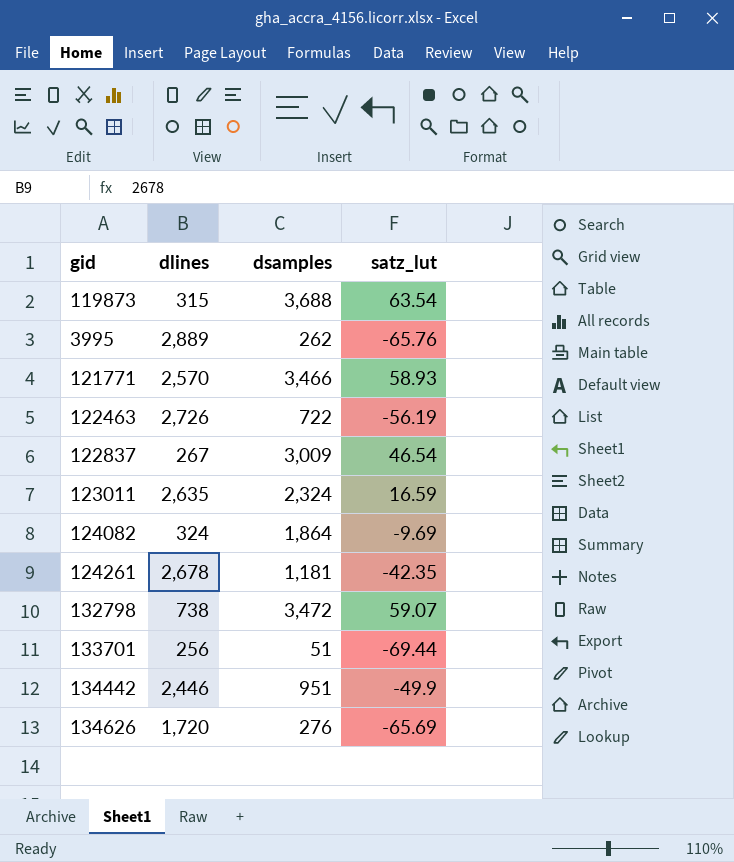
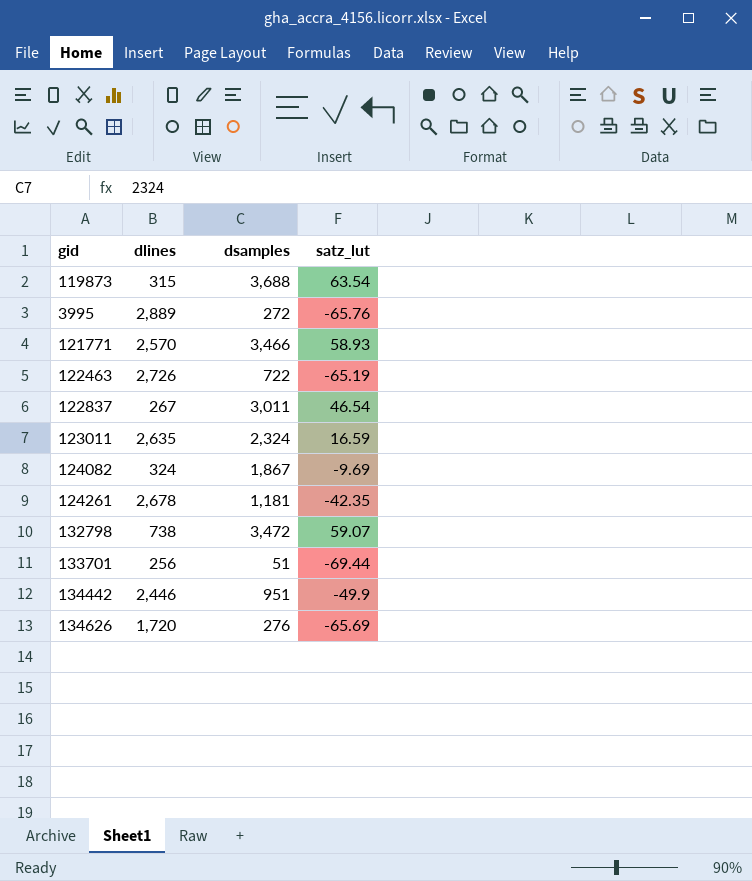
3995 | dsamples: 262 -> 272
122463 | satz_lut: -56.19 -> -65.19
122837 | dsamples: 3,009 -> 3,011
124082 | dsamples: 1,864 -> 1,867

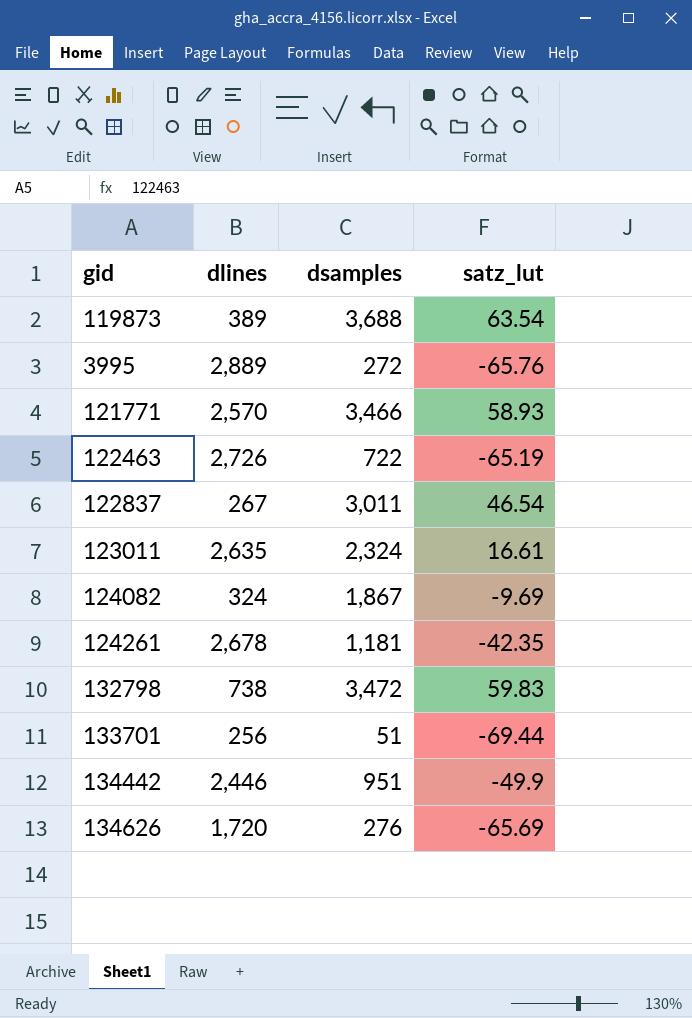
119873 | dlines: 315 -> 389
123011 | satz_lut: 16.59 -> 16.61
132798 | satz_lut: 59.07 -> 59.83

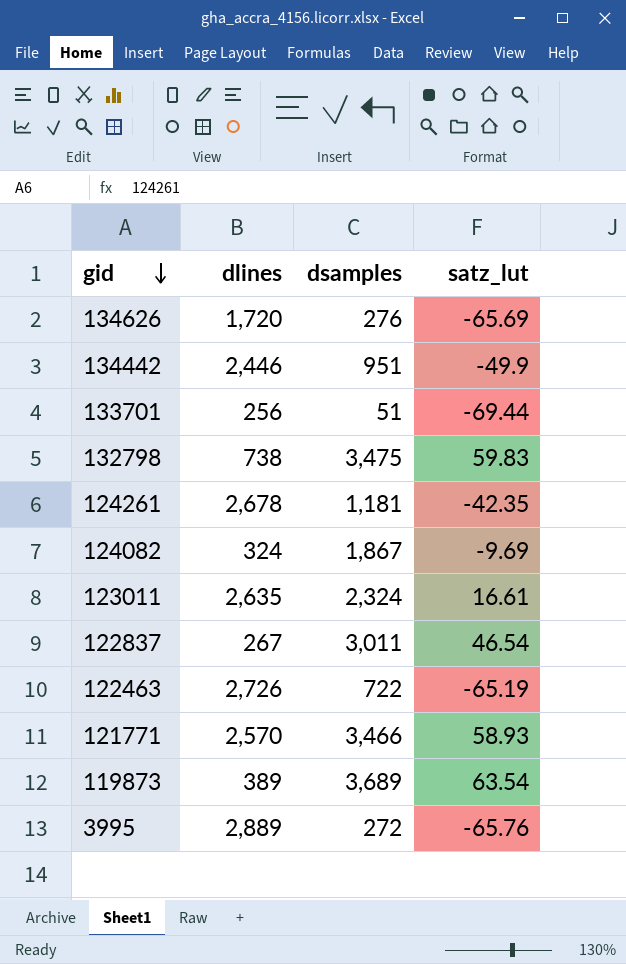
row order: none -> gid descending
132798 | dsamples: 3,472 -> 3,475
119873 | dsamples: 3,688 -> 3,689

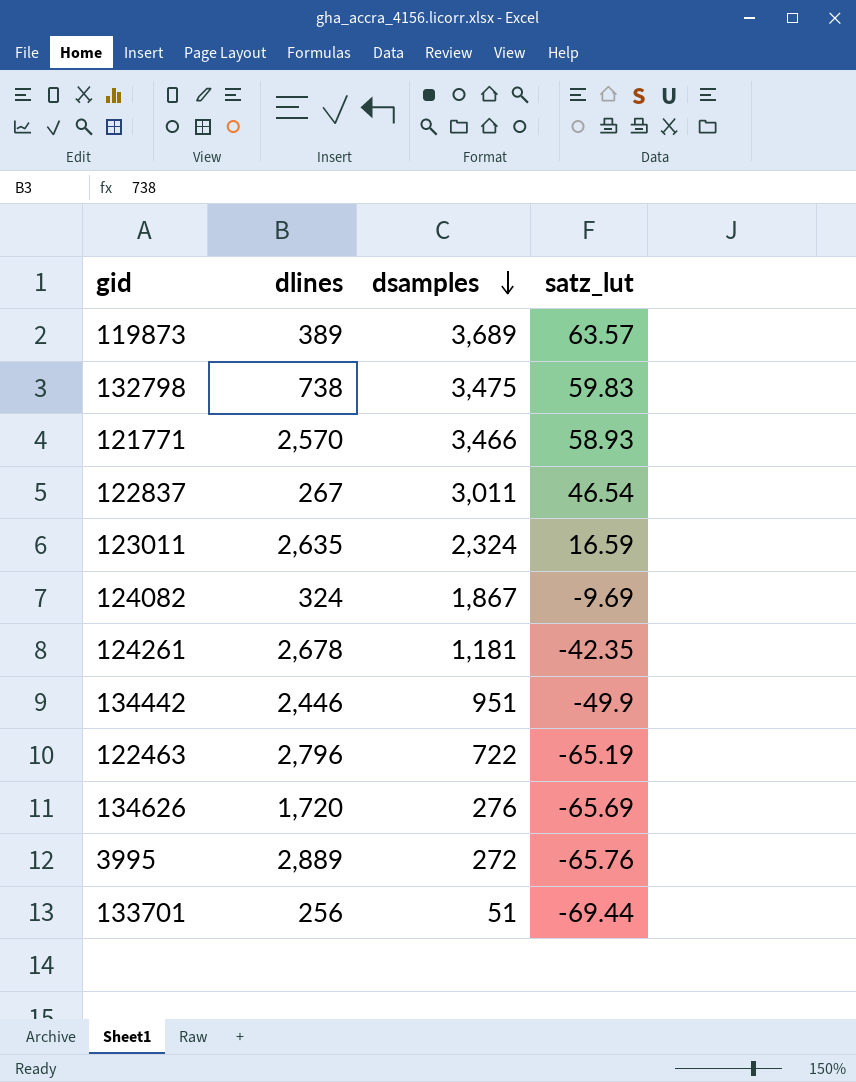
row order: gid descending -> dsamples descending
119873 | satz_lut: 63.54 -> 63.57
123011 | satz_lut: 16.61 -> 16.59
122463 | dlines: 2,726 -> 2,796

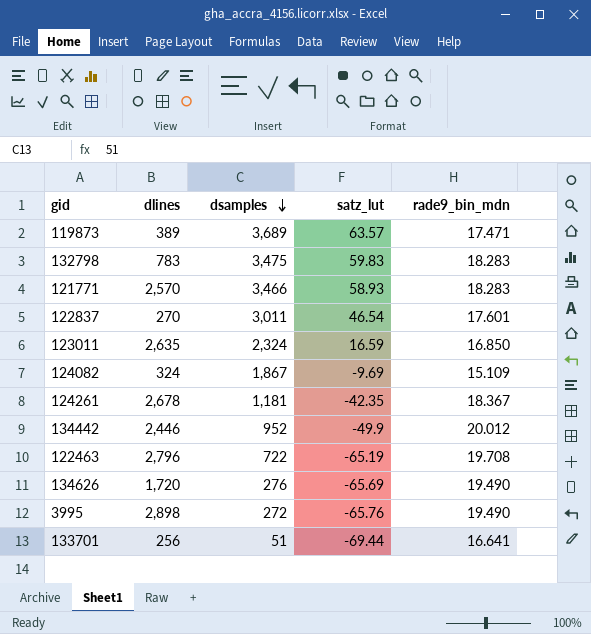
column rade9_bin_mdn | position: none -> 5
132798 | dlines: 738 -> 783
122837 | dlines: 267 -> 270
134442 | dsamples: 951 -> 952
3995 | dlines: 2,889 -> 2,898

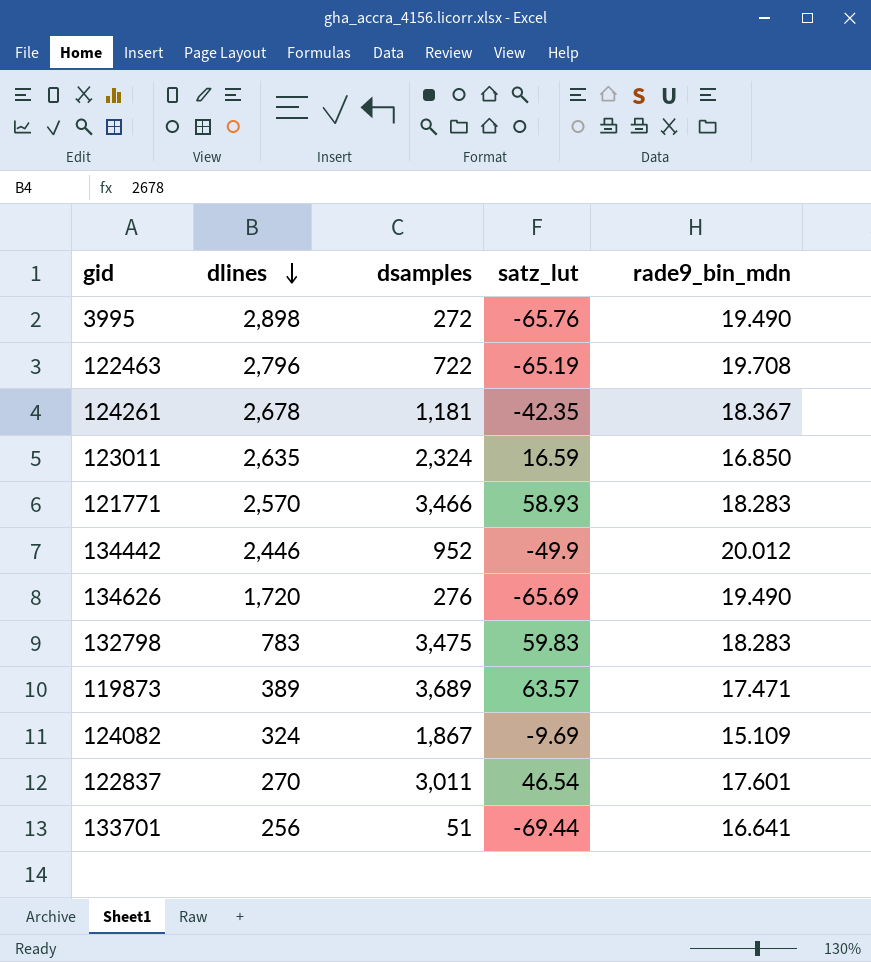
row order: dsamples descending -> dlines descending

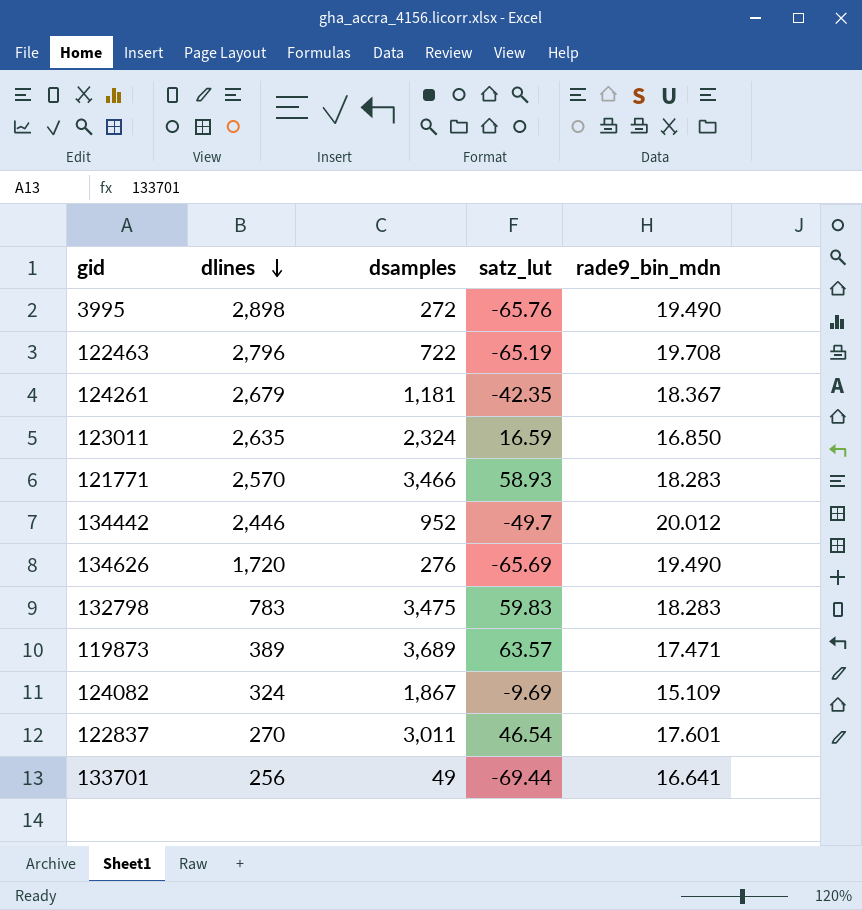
124261 | dlines: 2,678 -> 2,679
134442 | satz_lut: -49.9 -> -49.7
133701 | dsamples: 51 -> 49

